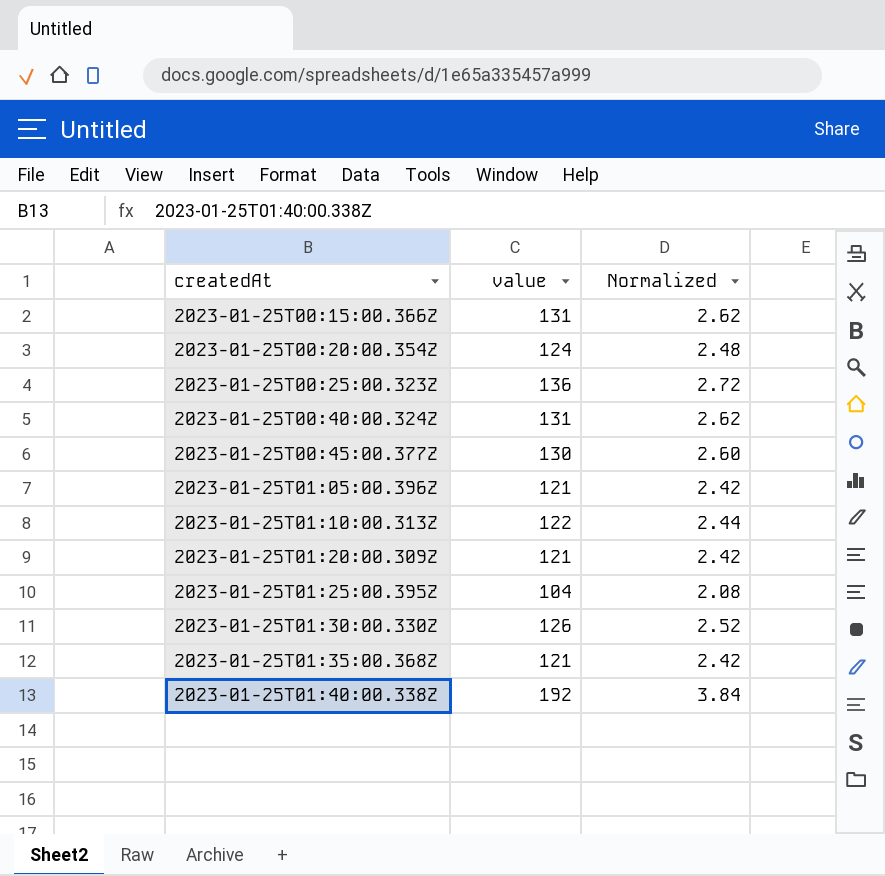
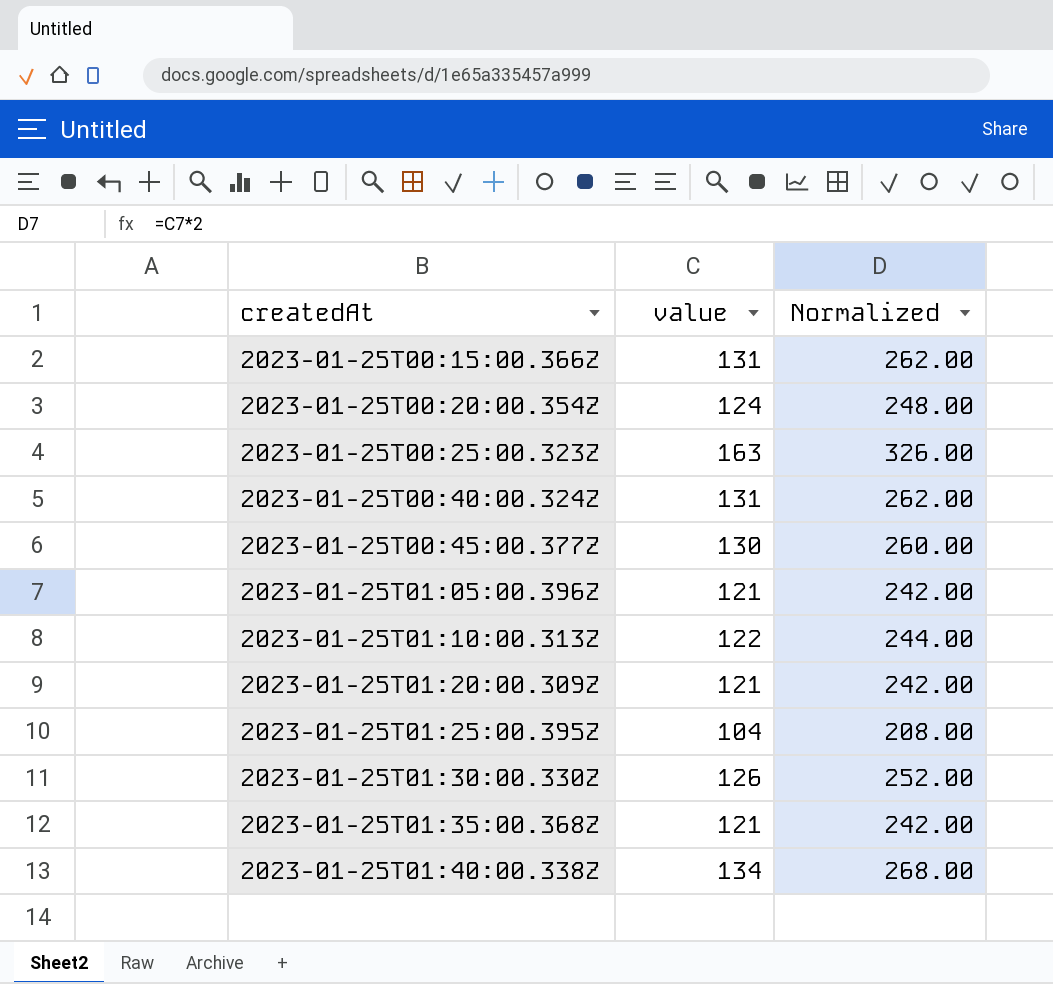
column Normalized | formula: [value] * 0.02 -> [value] * 2
2023-01-25T00:25:00.323Z | value: 136 -> 163
2023-01-25T01:40:00.338Z | value: 192 -> 134

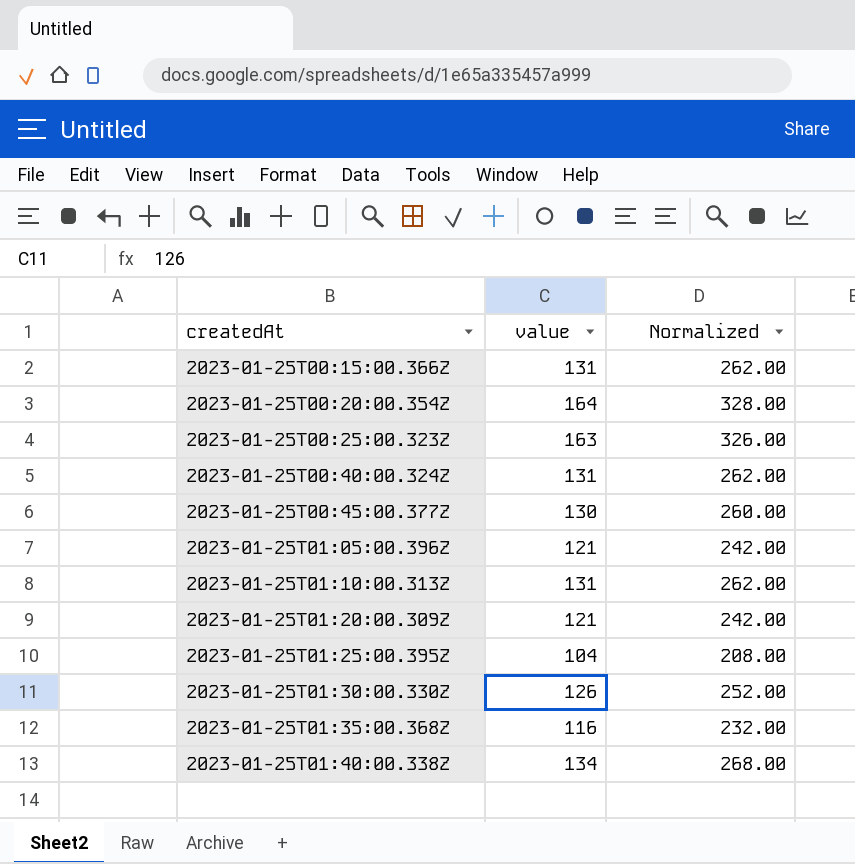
2023-01-25T00:20:00.354Z | value: 124 -> 164
2023-01-25T00:20:00.354Z | Normalized: 248.00 -> 328.00
2023-01-25T01:10:00.313Z | value: 122 -> 131
2023-01-25T01:10:00.313Z | Normalized: 244.00 -> 262.00
2023-01-25T01:35:00.368Z | value: 121 -> 116
2023-01-25T01:35:00.368Z | Normalized: 242.00 -> 232.00

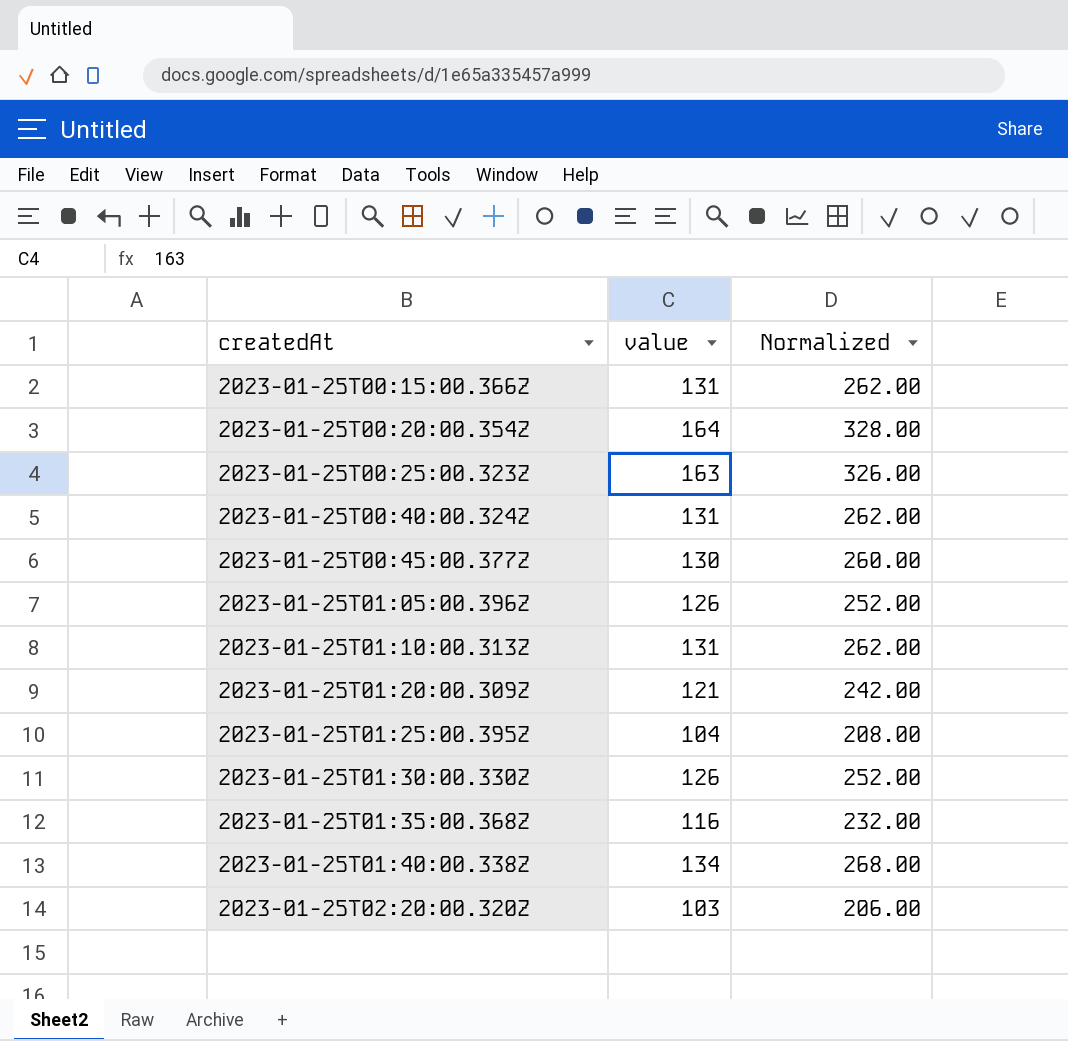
2023-01-25T01:05:00.396Z | value: 121 -> 126
2023-01-25T01:05:00.396Z | Normalized: 242.00 -> 252.00
row 2023-01-25T02:20:00.320Z: none -> 103 | 206.00

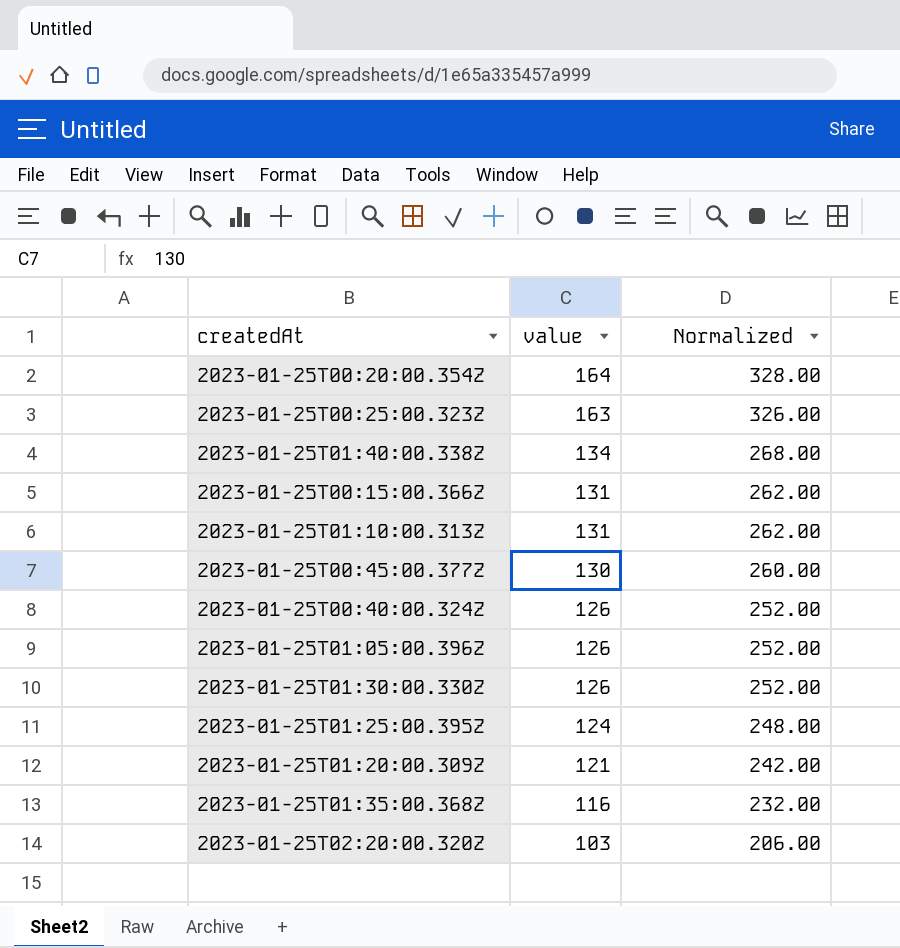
row order: createdAt ascending -> value descending
2023-01-25T00:40:00.324Z | value: 131 -> 126
2023-01-25T00:40:00.324Z | Normalized: 262.00 -> 252.00
2023-01-25T01:25:00.395Z | value: 104 -> 124
2023-01-25T01:25:00.395Z | Normalized: 208.00 -> 248.00

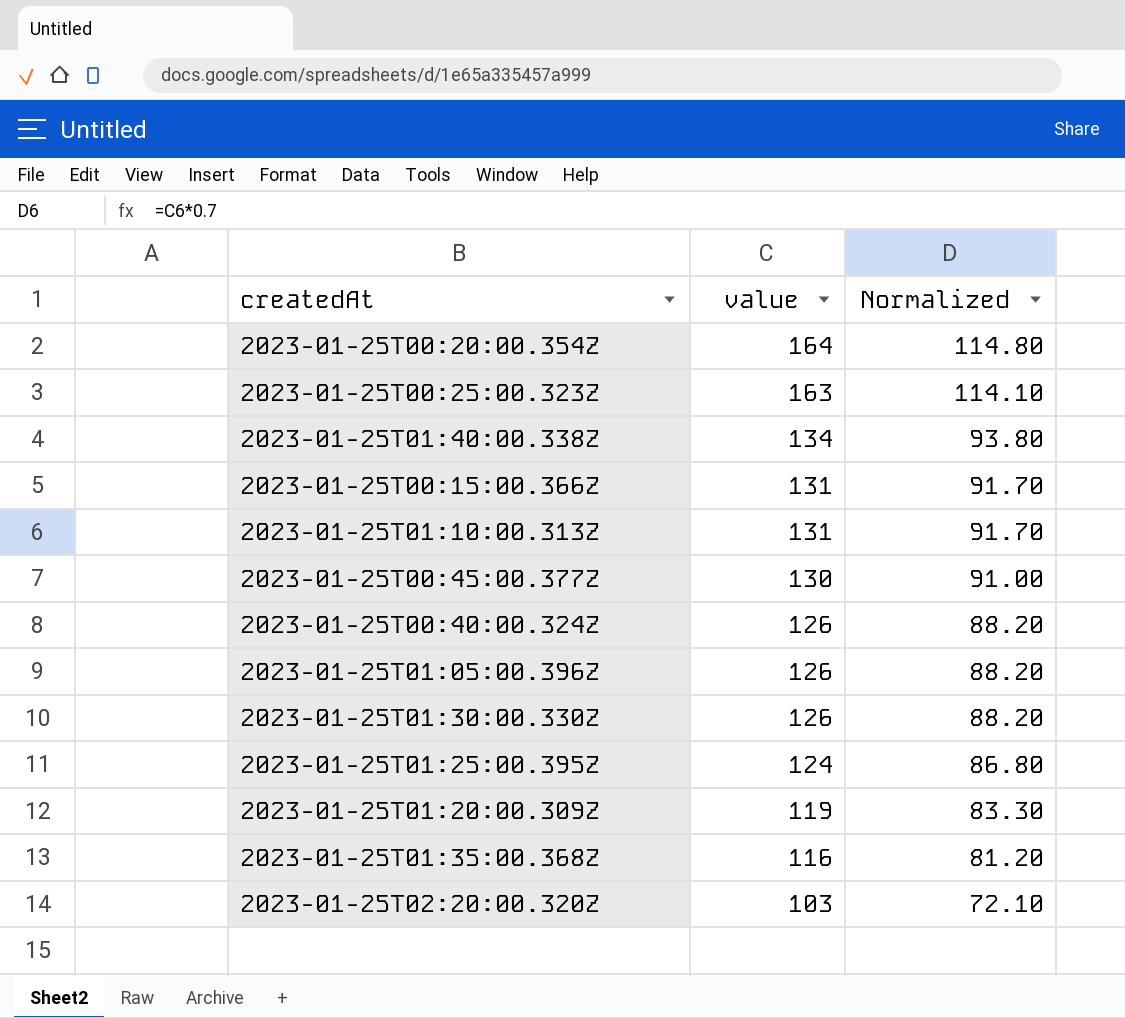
column Normalized | formula: [value] * 2 -> [value] * 0.7
2023-01-25T01:20:00.309Z | value: 121 -> 119

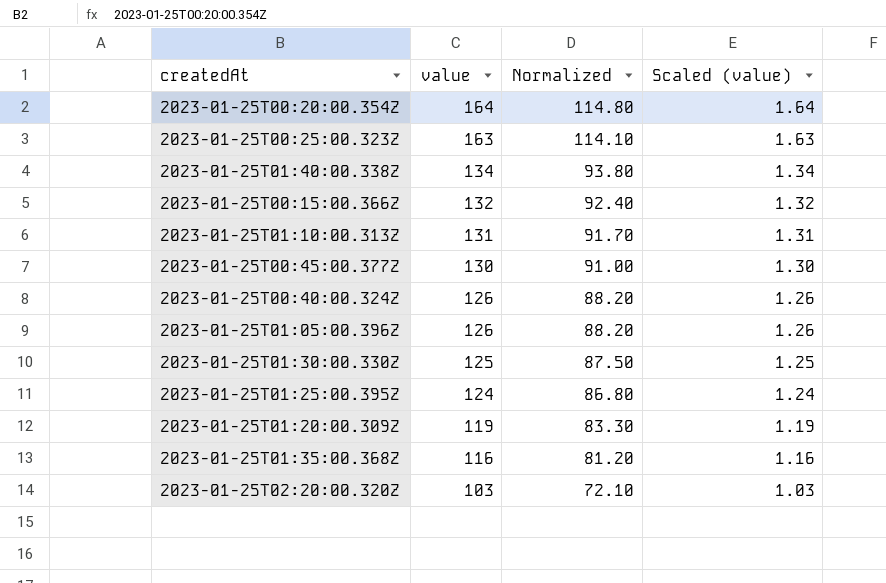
column Scaled (value) | formula: none -> [value] * 0.01
2023-01-25T00:15:00.366Z | value: 131 -> 132
2023-01-25T00:15:00.366Z | Normalized: 91.70 -> 92.40
2023-01-25T01:30:00.330Z | value: 126 -> 125
2023-01-25T01:30:00.330Z | Normalized: 88.20 -> 87.50

